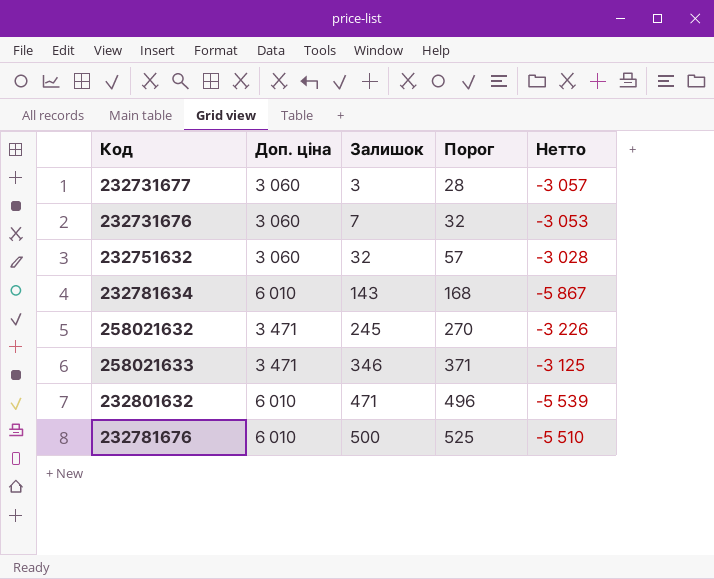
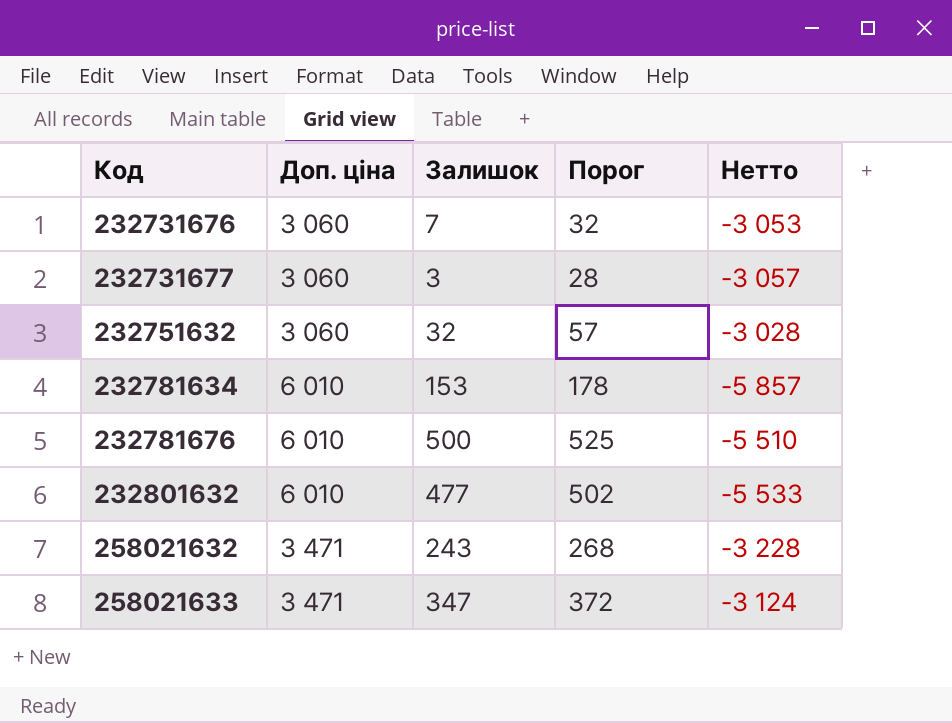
row order: Залишок ascending -> Код ascending
232781634 | Залишок: 143 -> 153
232781634 | Порог: 168 -> 178
232781634 | Нетто: -5 867 -> -5 857
232801632 | Залишок: 471 -> 477
232801632 | Порог: 496 -> 502
232801632 | Нетто: -5 539 -> -5 533
258021632 | Залишок: 245 -> 243
258021632 | Порог: 270 -> 268
258021632 | Нетто: -3 226 -> -3 228
258021633 | Залишок: 346 -> 347
258021633 | Порог: 371 -> 372
258021633 | Нетто: -3 125 -> -3 124

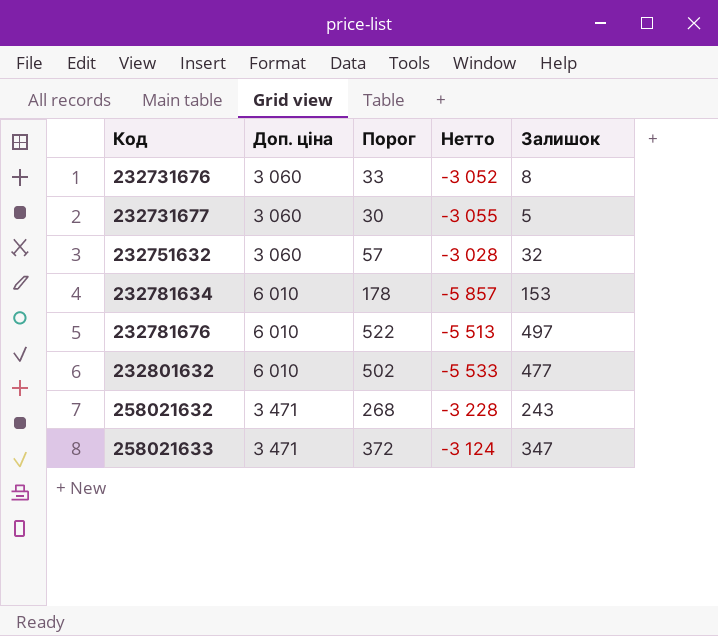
column Залишок | position: 3 -> 5
232731676 | Порог: 32 -> 33
232731676 | Нетто: -3 053 -> -3 052
232731676 | Залишок: 7 -> 8
232731677 | Порог: 28 -> 30
232731677 | Нетто: -3 057 -> -3 055
232731677 | Залишок: 3 -> 5
232781676 | Порог: 525 -> 522
232781676 | Нетто: -5 510 -> -5 513
232781676 | Залишок: 500 -> 497

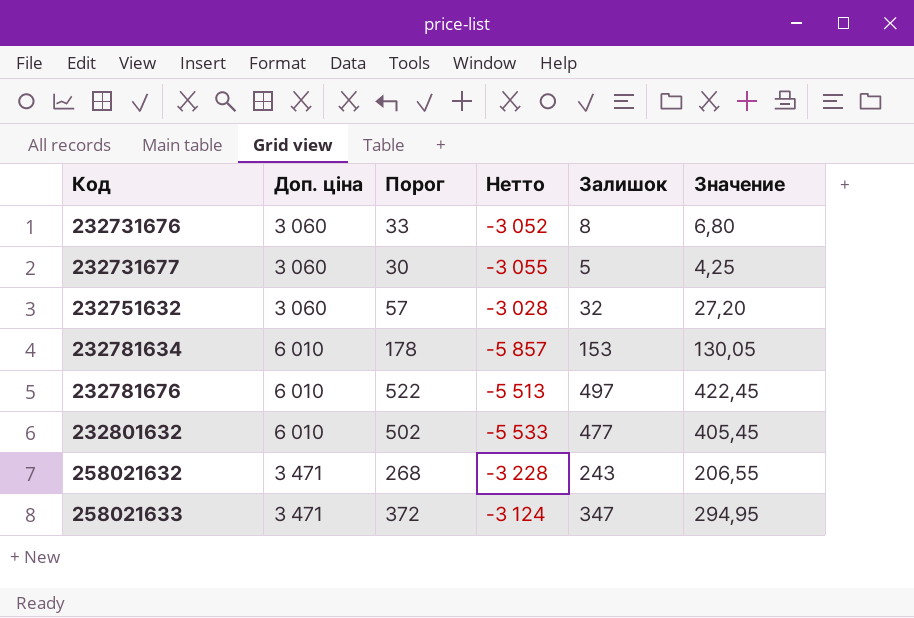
column Значение | formula: none -> [Залишок] * 0,85

